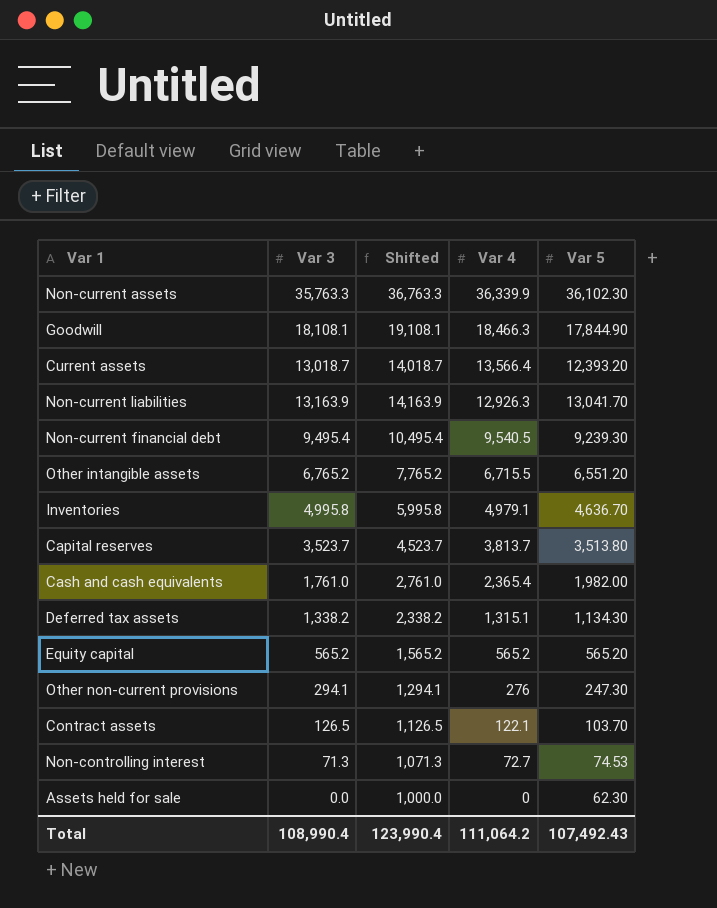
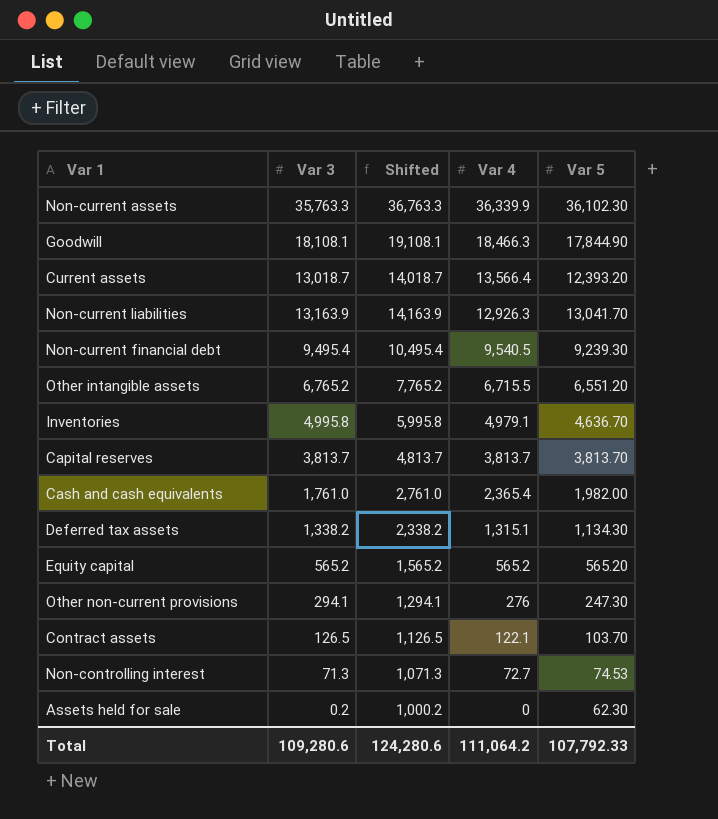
Capital reserves | Var 3: 3,523.7 -> 3,813.7
Capital reserves | Shifted: 4,523.7 -> 4,813.7
Capital reserves | Var 5: 3,513.80 -> 3,813.70
Assets held for sale | Var 3: 0.0 -> 0.2
Assets held for sale | Shifted: 1,000.0 -> 1,000.2
Total | Var 3: 108,990.4 -> 109,280.6
Total | Shifted: 123,990.4 -> 124,280.6
Total | Var 5: 107,492.43 -> 107,792.33

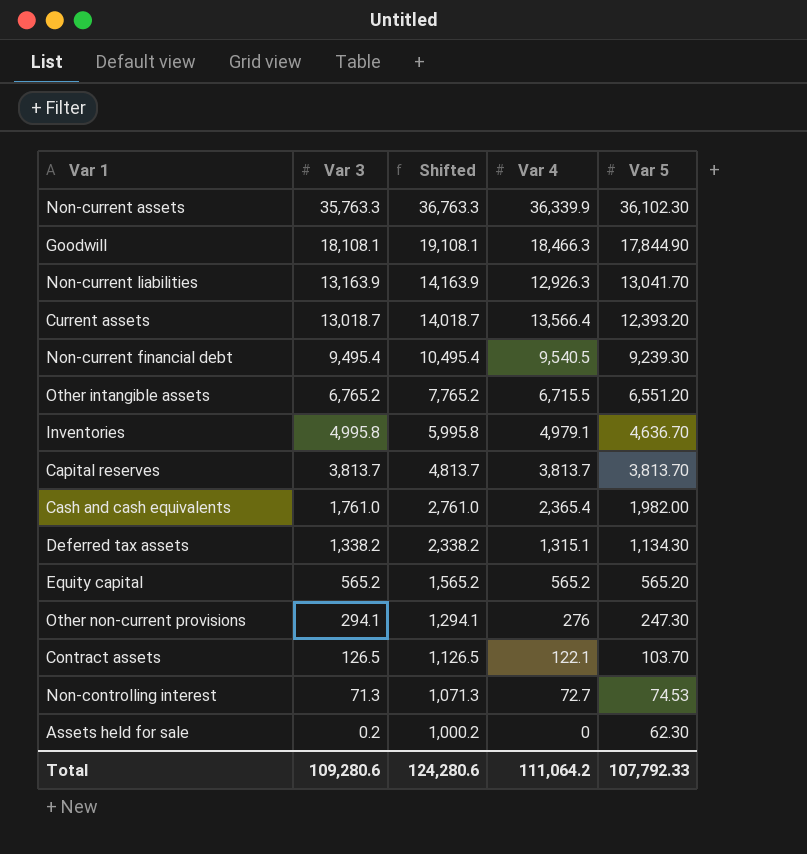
row order: Var 4 descending -> Var 3 descending

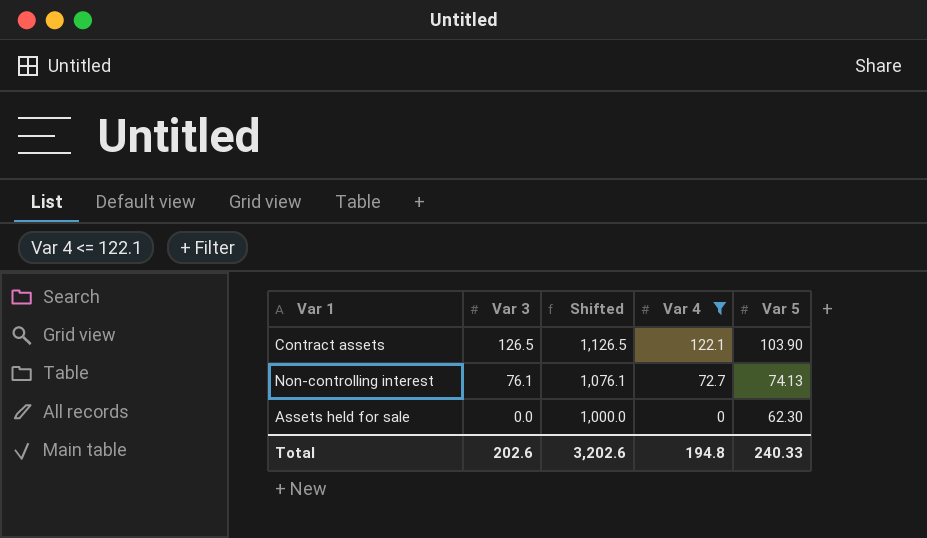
filter: none -> Var 4 <= 122.1
Contract assets | Var 5: 103.70 -> 103.90
Non-controlling interest | Var 3: 71.3 -> 76.1
Non-controlling interest | Shifted: 1,071.3 -> 1,076.1
Non-controlling interest | Var 5: 74.53 -> 74.13
Assets held for sale | Var 3: 0.2 -> 0.0
Assets held for sale | Shifted: 1,000.2 -> 1,000.0
Total | Var 3: 109,280.6 -> 202.6
Total | Shifted: 124,280.6 -> 3,202.6
Total | Var 4: 111,064.2 -> 194.8
Total | Var 5: 107,792.33 -> 240.33

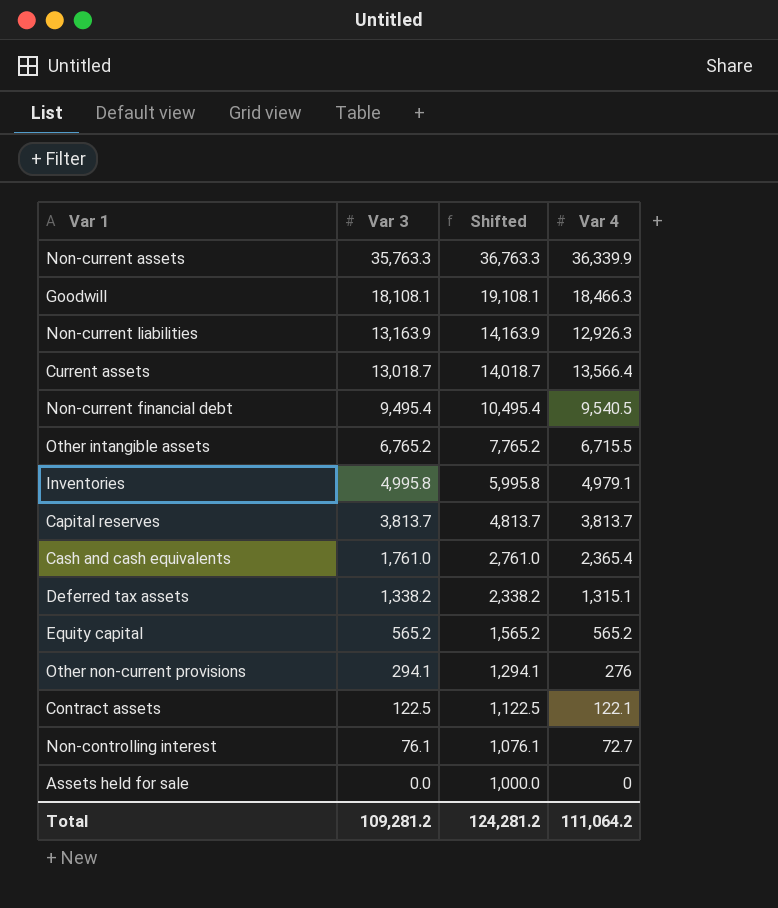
filter: Var 4 <= 122.1 -> none
column Var 5 | position: 5 -> none
Contract assets | Var 3: 126.5 -> 122.5
Contract assets | Shifted: 1,126.5 -> 1,122.5
Total | Var 3: 202.6 -> 109,281.2
Total | Shifted: 3,202.6 -> 124,281.2
Total | Var 4: 194.8 -> 111,064.2

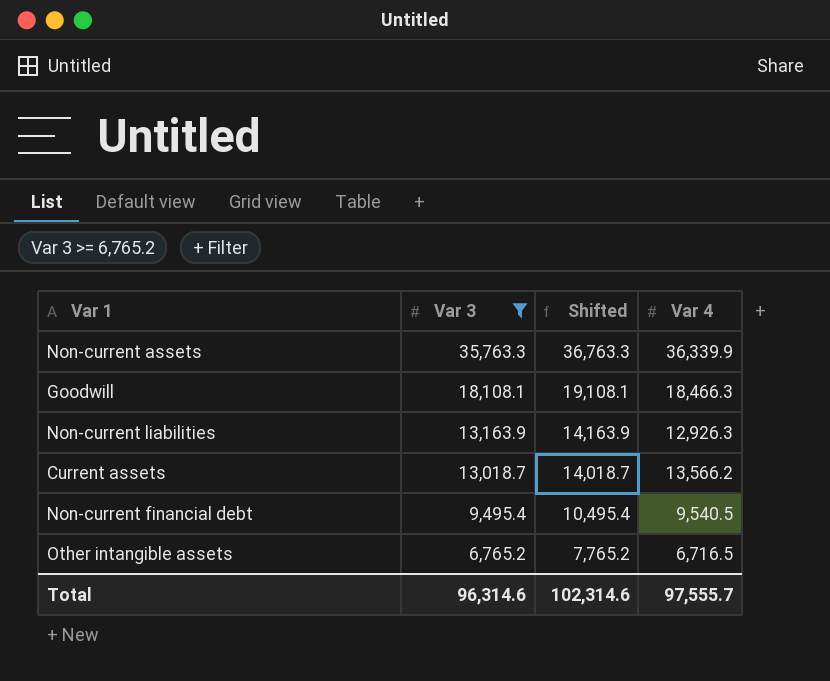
filter: none -> Var 3 >= 6,765.2
Current assets | Var 4: 13,566.4 -> 13,566.2
Other intangible assets | Var 4: 6,715.5 -> 6,716.5
Total | Var 3: 109,281.2 -> 96,314.6
Total | Shifted: 124,281.2 -> 102,314.6
Total | Var 4: 111,064.2 -> 97,555.7

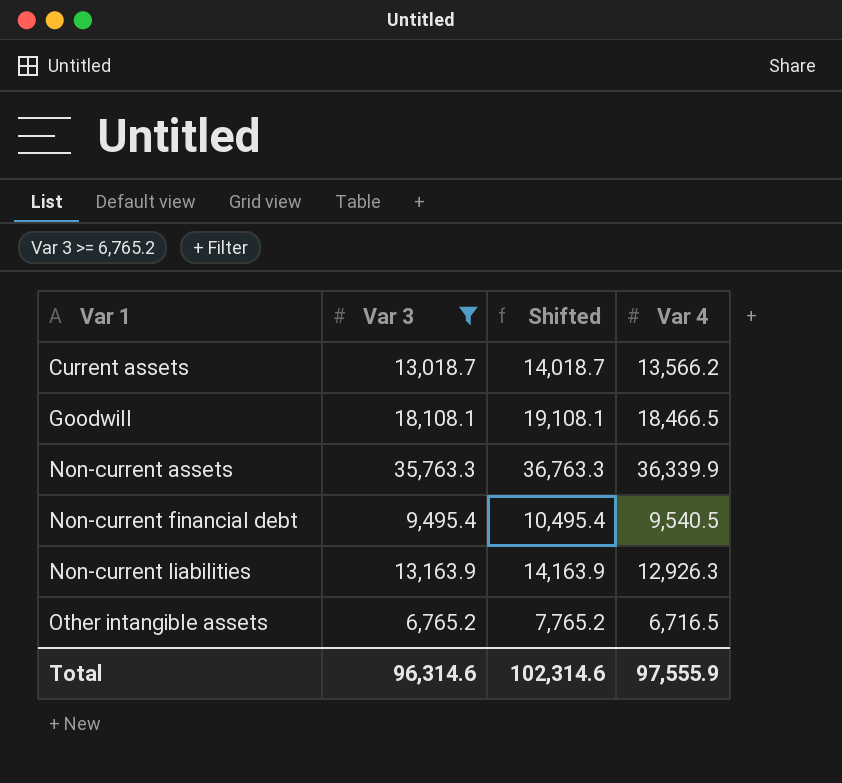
row order: Var 3 descending -> Var 1 ascending
Goodwill | Var 4: 18,466.3 -> 18,466.5
Total | Var 4: 97,555.7 -> 97,555.9

